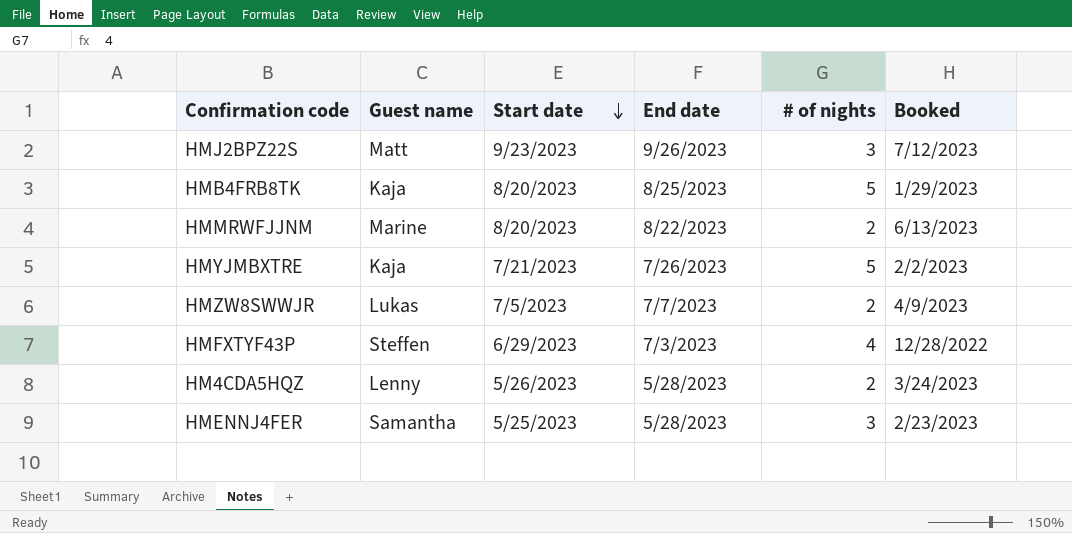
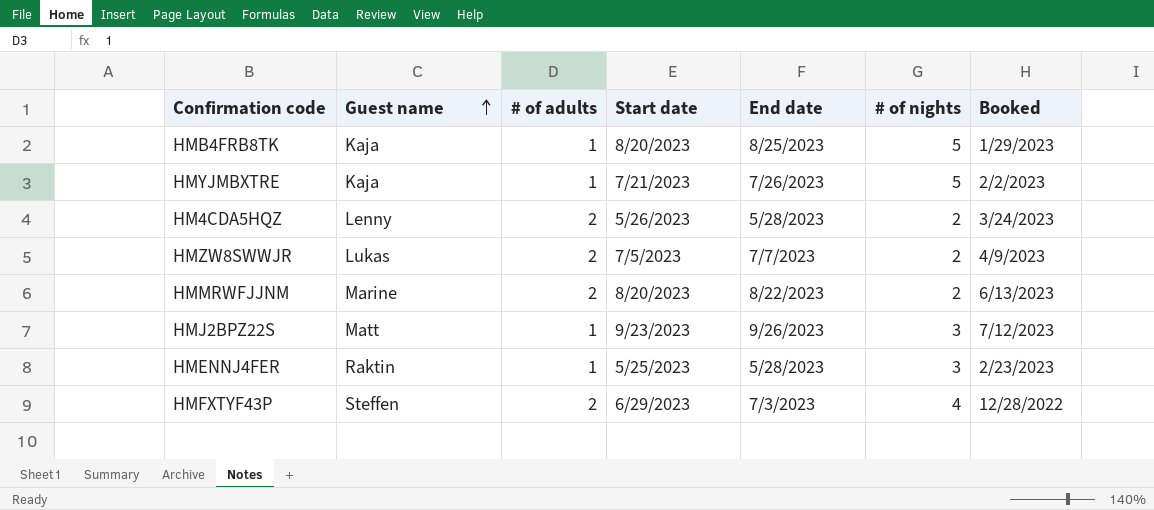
row order: Start date descending -> Guest name ascending
column # of adults | position: none -> 3
HMENNJ4FER | Guest name: Samantha -> Raktin

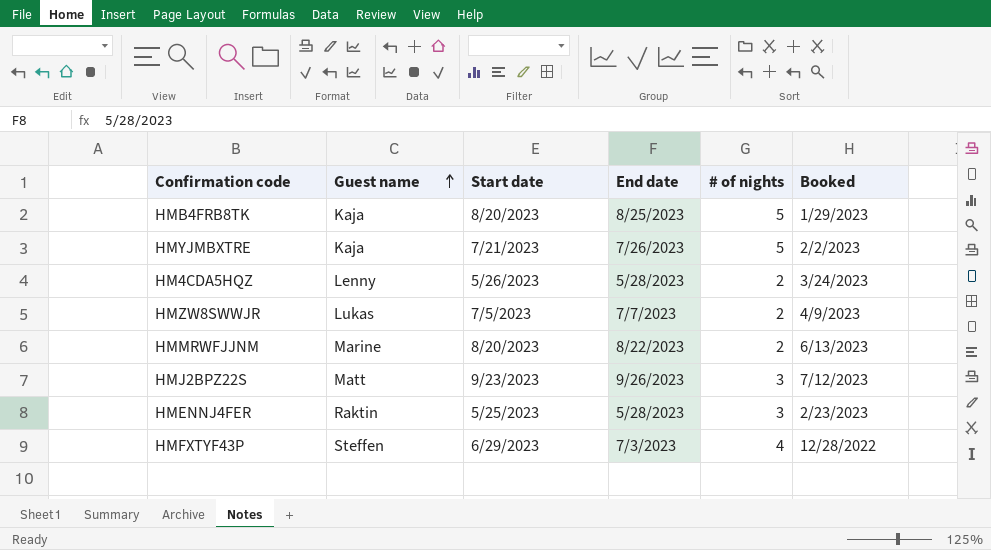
column # of adults | position: 3 -> none

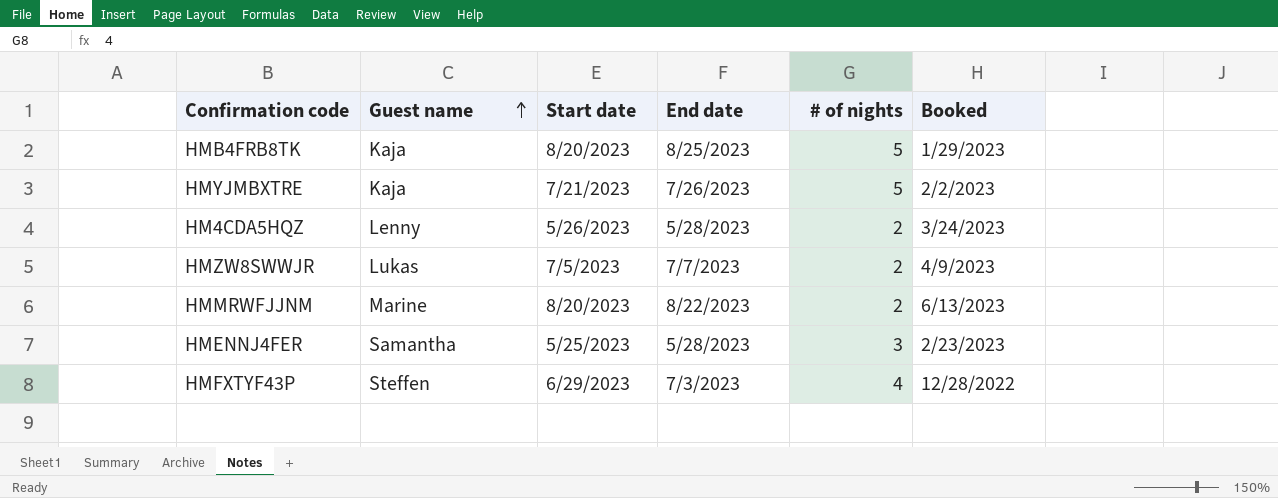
row HMJ2BPZ22S: Matt | 9/23/2023 | 9/26/2023 | 3 | 7/12/2023 -> none
HMENNJ4FER | Guest name: Raktin -> Samantha

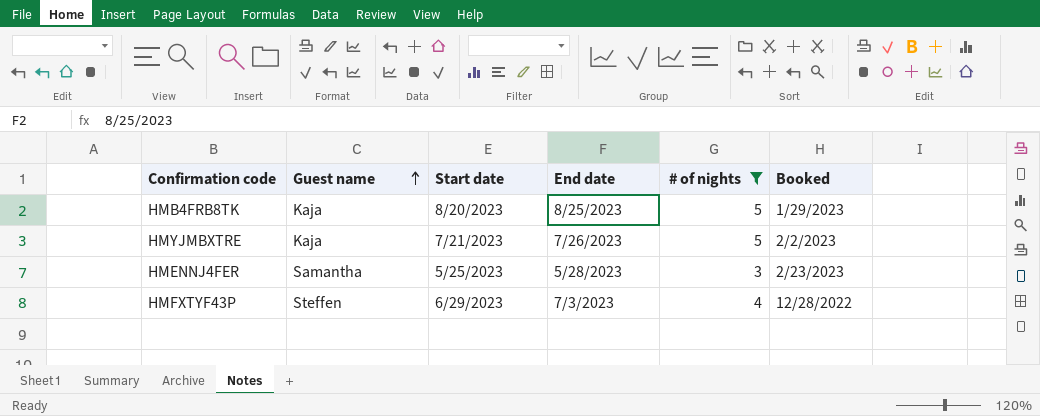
filter: none -> # of nights != 2

